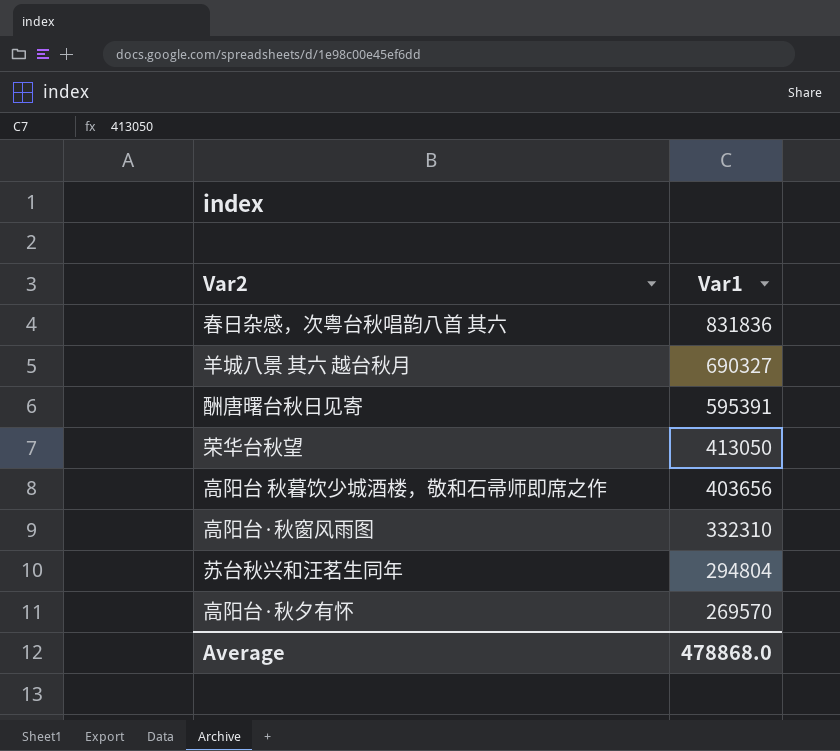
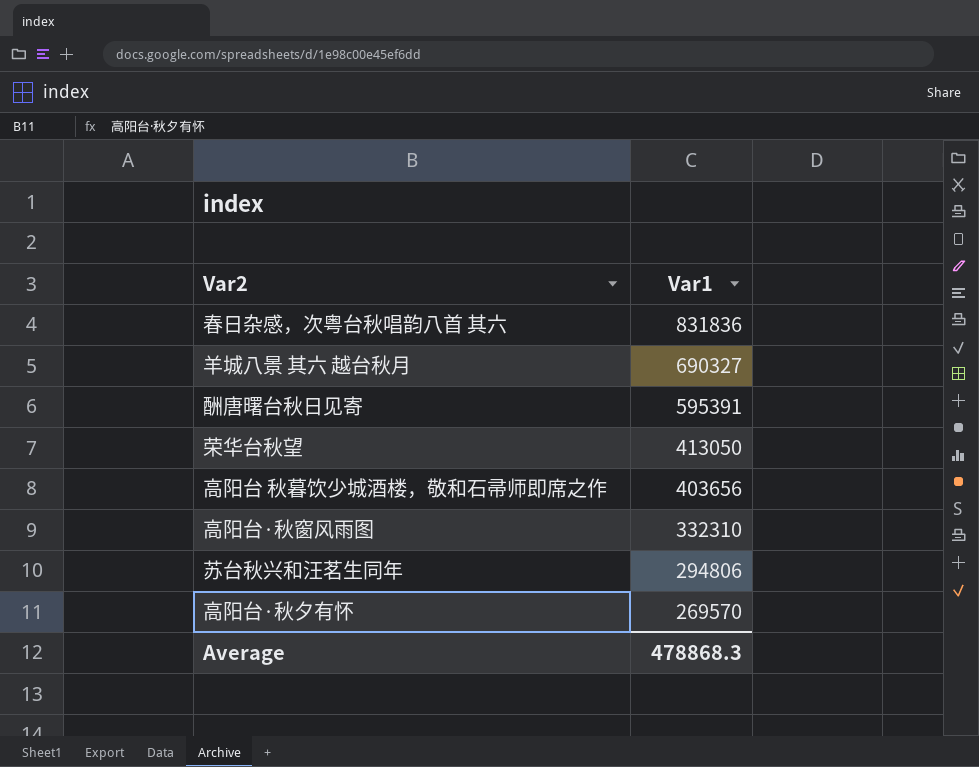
苏台秋兴和汪茗生同年 | Var1: 294804 -> 294806
Average | Var1: 478868.0 -> 478868.3

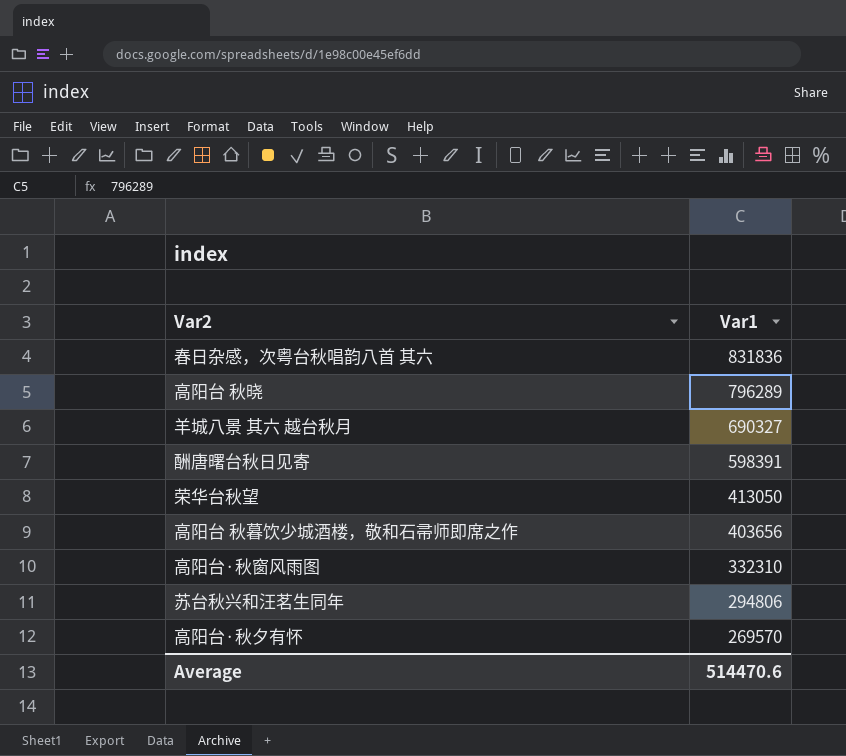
row 高阳台 秋晓: none -> 796289
酬唐曙台秋日见寄 | Var1: 595391 -> 598391
Average | Var1: 478868.3 -> 514470.6

